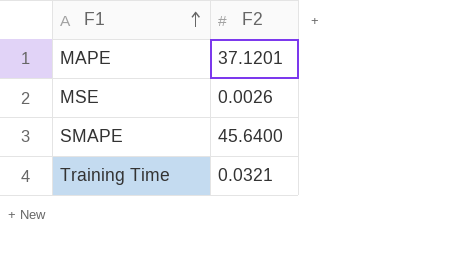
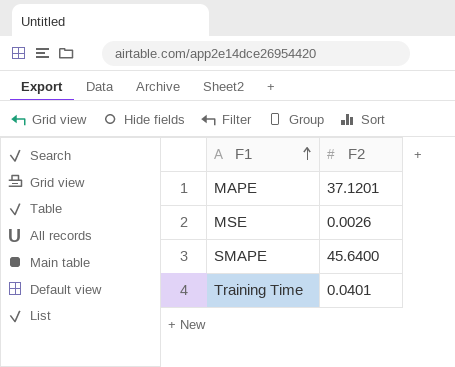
Training Time | F2: 0.0321 -> 0.0401

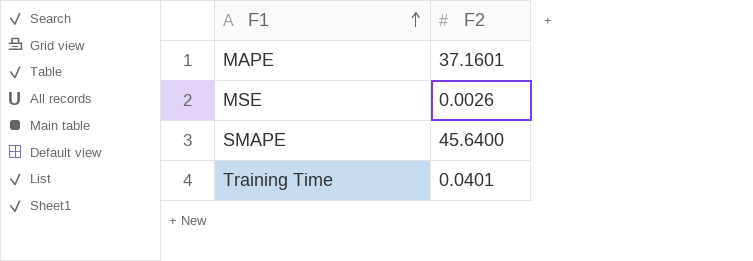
MAPE | F2: 37.1201 -> 37.1601

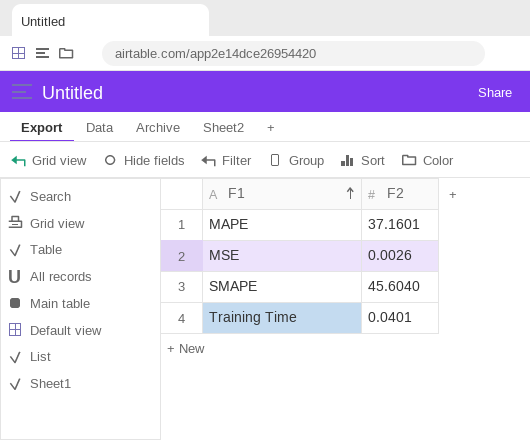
SMAPE | F2: 45.6400 -> 45.6040

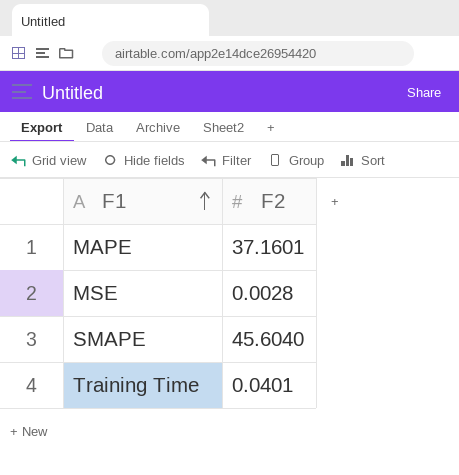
MSE | F2: 0.0026 -> 0.0028

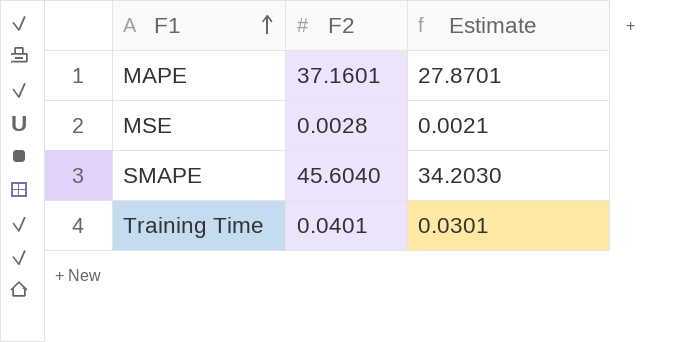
column Estimate | formula: none -> [F2] * 0.75

